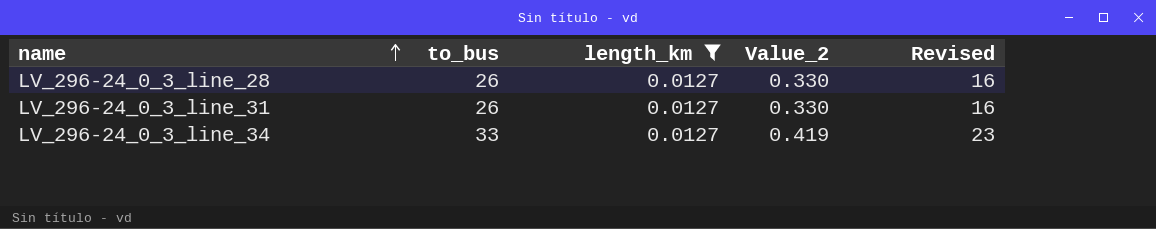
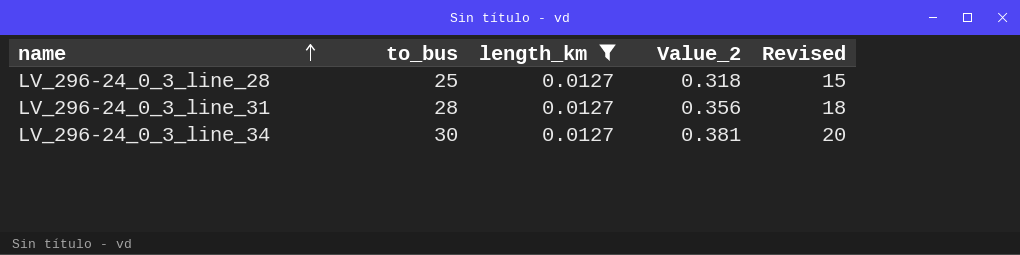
LV_296-24_0_3_line_28 | to_bus: 26 -> 25
LV_296-24_0_3_line_28 | Value_2: 0.330 -> 0.318
LV_296-24_0_3_line_28 | Revised: 16 -> 15
LV_296-24_0_3_line_31 | to_bus: 26 -> 28
LV_296-24_0_3_line_31 | Value_2: 0.330 -> 0.356
LV_296-24_0_3_line_31 | Revised: 16 -> 18
LV_296-24_0_3_line_34 | to_bus: 33 -> 30
LV_296-24_0_3_line_34 | Value_2: 0.419 -> 0.381
LV_296-24_0_3_line_34 | Revised: 23 -> 20

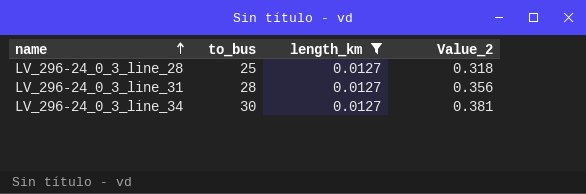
column Revised | formula: [to_bus] - 10 -> none

